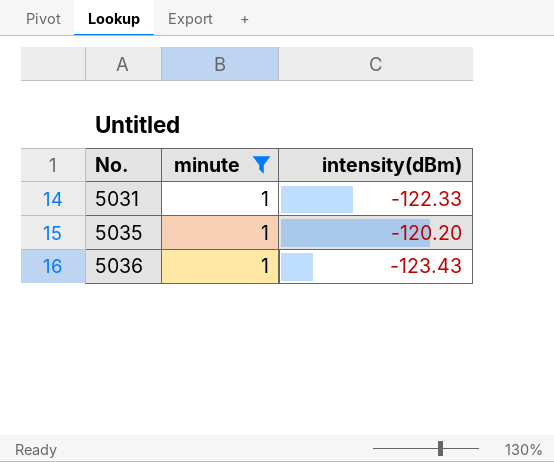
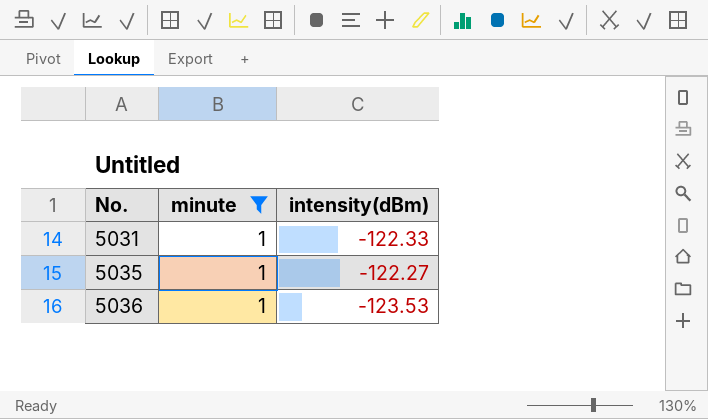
5035 | intensity(dBm): -120.20 -> -122.27
5036 | intensity(dBm): -123.43 -> -123.53

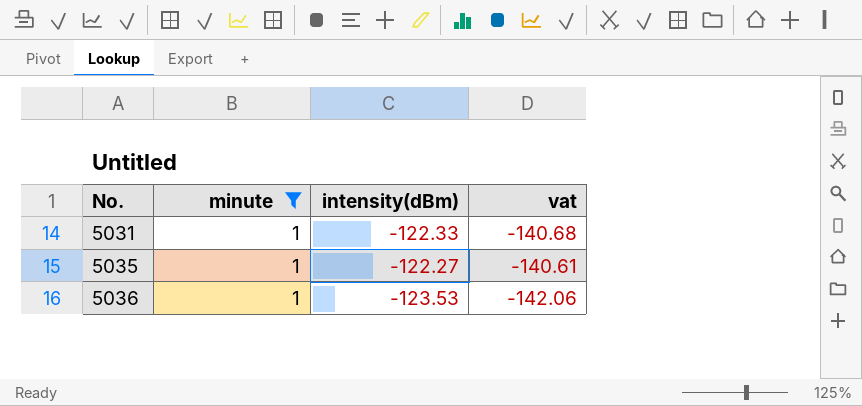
column vat | formula: none -> [intensity(dBm)] * 1.15

